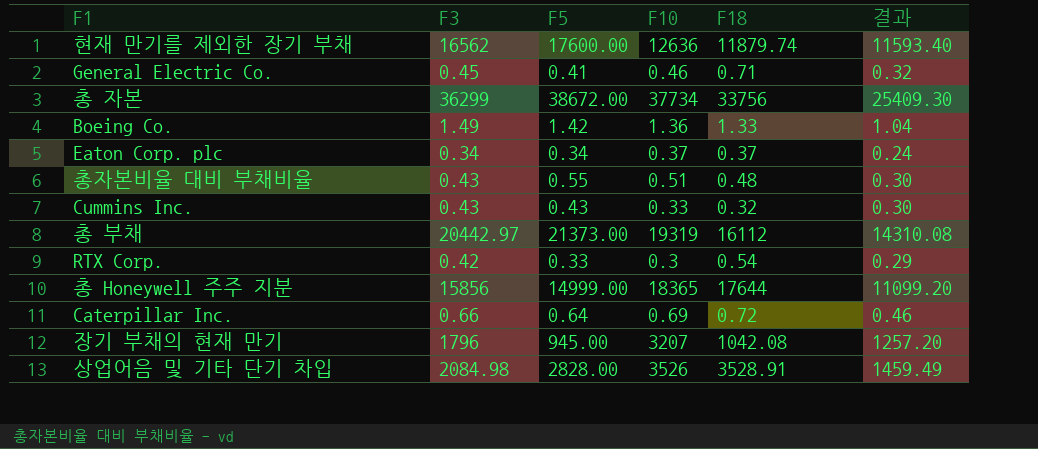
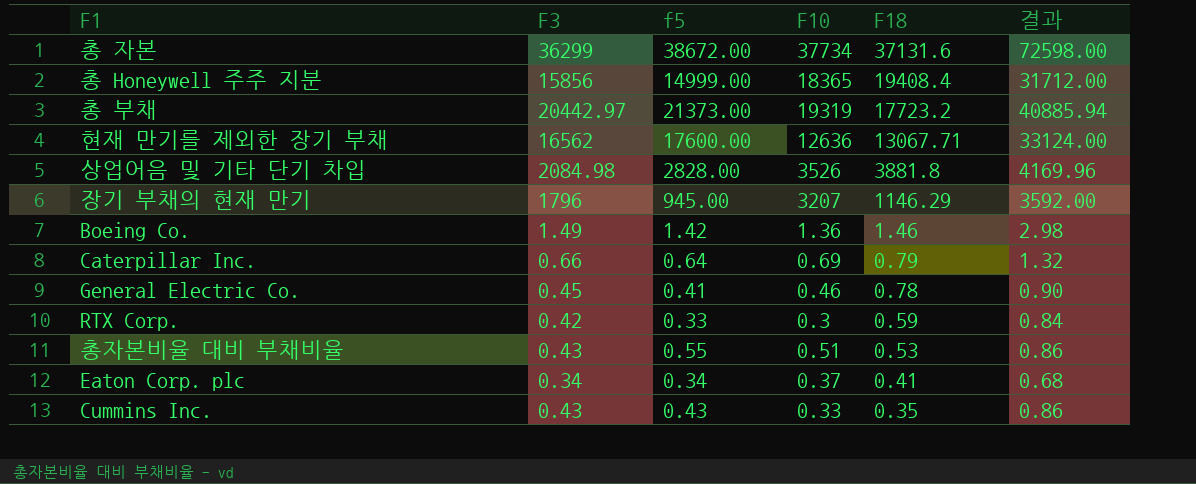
row order: none -> F18 descending
column name: F5 -> f5
column 결과 | formula: [F3] * 0.7 -> [F3] * 2
총 자본 | F18: 33756 -> 37131.6
총 Honeywell 주주 지분 | F18: 17644 -> 19408.4
총 부채 | F18: 16112 -> 17723.2
현재 만기를 제외한 장기 부채 | F18: 11879.74 -> 13067.71
상업어음 및 기타 단기 차입 | F18: 3528.91 -> 3881.8
장기 부채의 현재 만기 | F18: 1042.08 -> 1146.29
Boeing Co. | F18: 1.33 -> 1.46
Caterpillar Inc. | F18: 0.72 -> 0.79
General Electric Co. | F18: 0.71 -> 0.78
RTX Corp. | F18: 0.54 -> 0.59
총자본비율 대비 부채비율 | F18: 0.48 -> 0.53
Eaton Corp. plc | F18: 0.37 -> 0.41
Cummins Inc. | F18: 0.32 -> 0.35

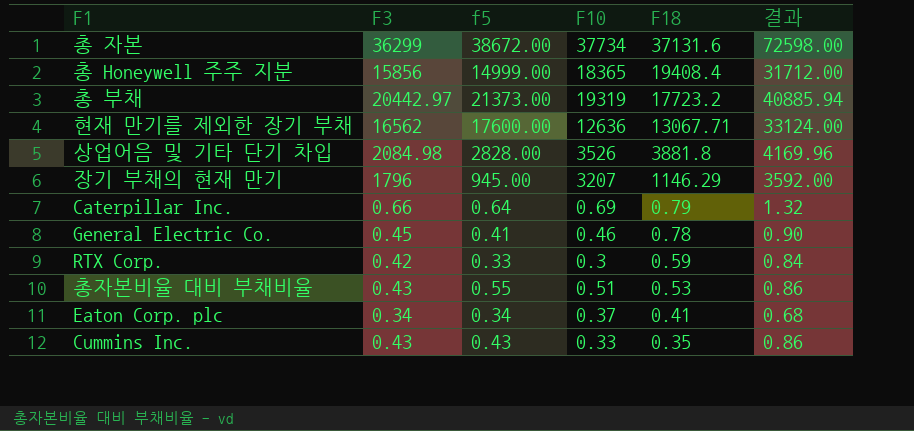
row Boeing Co.: 1.49 | 1.42 | 1.36 | 1.46 | 2.98 -> none

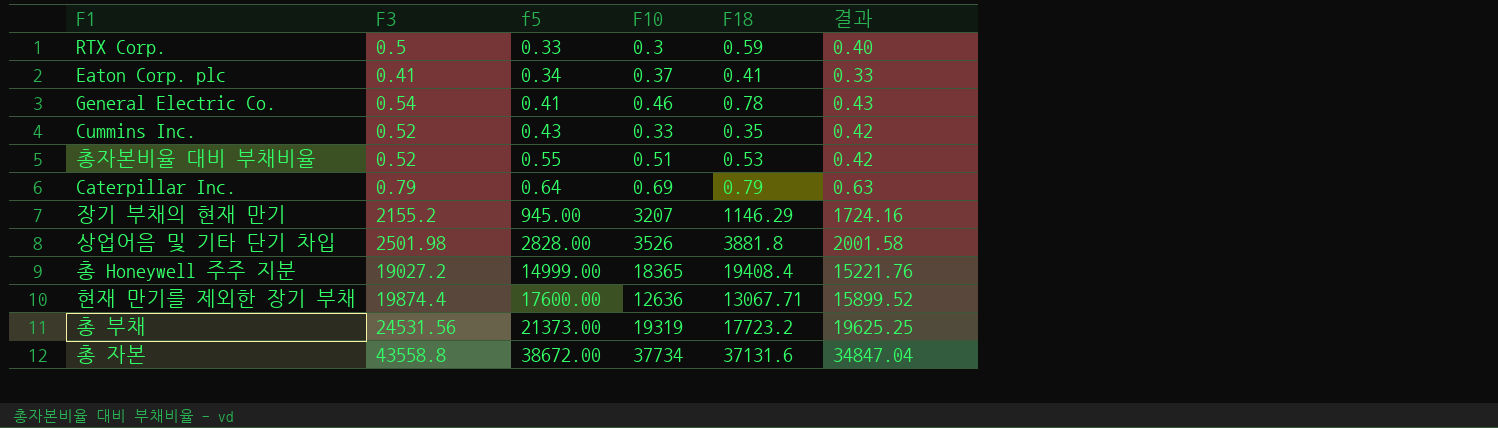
row order: F18 descending -> f5 ascending
column 결과 | formula: [F3] * 2 -> [F3] * 0.8
RTX Corp. | F3: 0.42 -> 0.5
Eaton Corp. plc | F3: 0.34 -> 0.41
General Electric Co. | F3: 0.45 -> 0.54
Cummins Inc. | F3: 0.43 -> 0.52
총자본비율 대비 부채비율 | F3: 0.43 -> 0.52
Caterpillar Inc. | F3: 0.66 -> 0.79
장기 부채의 현재 만기 | F3: 1796 -> 2155.2
상업어음 및 기타 단기 차입 | F3: 2084.98 -> 2501.98
총 Honeywell 주주 지분 | F3: 15856 -> 19027.2
현재 만기를 제외한 장기 부채 | F3: 16562 -> 19874.4
총 부채 | F3: 20442.97 -> 24531.56
총 자본 | F3: 36299 -> 43558.8

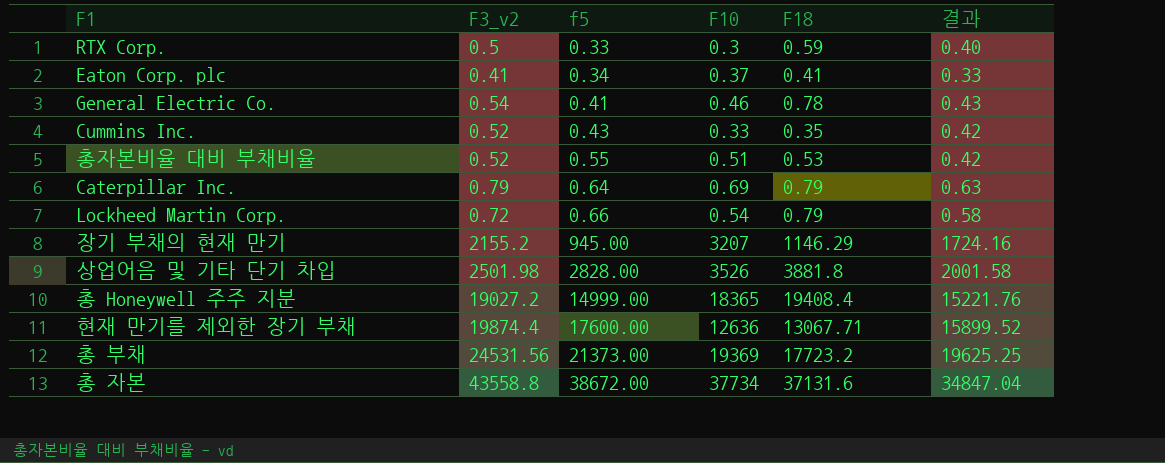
column name: F3 -> F3_v2
row Lockheed Martin Corp.: none -> 0.72 | 0.66 | 0.54 | 0.79 | 0.58
총 부채 | F10: 19319 -> 19369

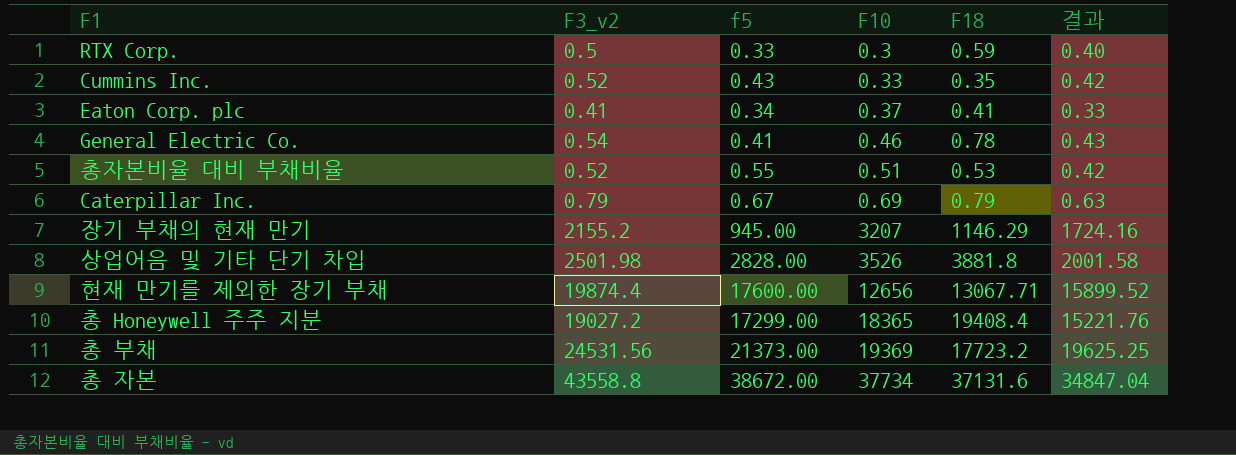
row order: f5 ascending -> F10 ascending
row Lockheed Martin Corp.: 0.72 | 0.66 | 0.54 | 0.79 | 0.58 -> none
Caterpillar Inc. | f5: 0.64 -> 0.67
현재 만기를 제외한 장기 부채 | F10: 12636 -> 12656
총 Honeywell 주주 지분 | f5: 14999.00 -> 17299.00

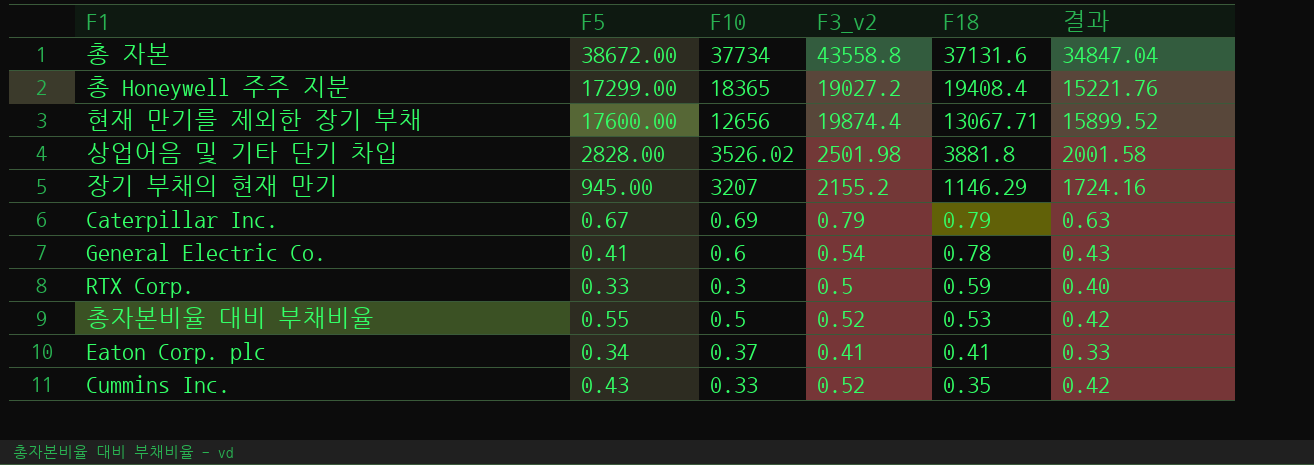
row order: F10 ascending -> F18 descending
column name: f5 -> F5
column F3_v2 | position: 2 -> 4
row 총 부채: 24531.56 | 21373.00 | 19369 | 17723.2 | 19625.25 -> none
상업어음 및 기타 단기 차입 | F10: 3526 -> 3526.02
General Electric Co. | F10: 0.46 -> 0.6
총자본비율 대비 부채비율 | F10: 0.51 -> 0.5

